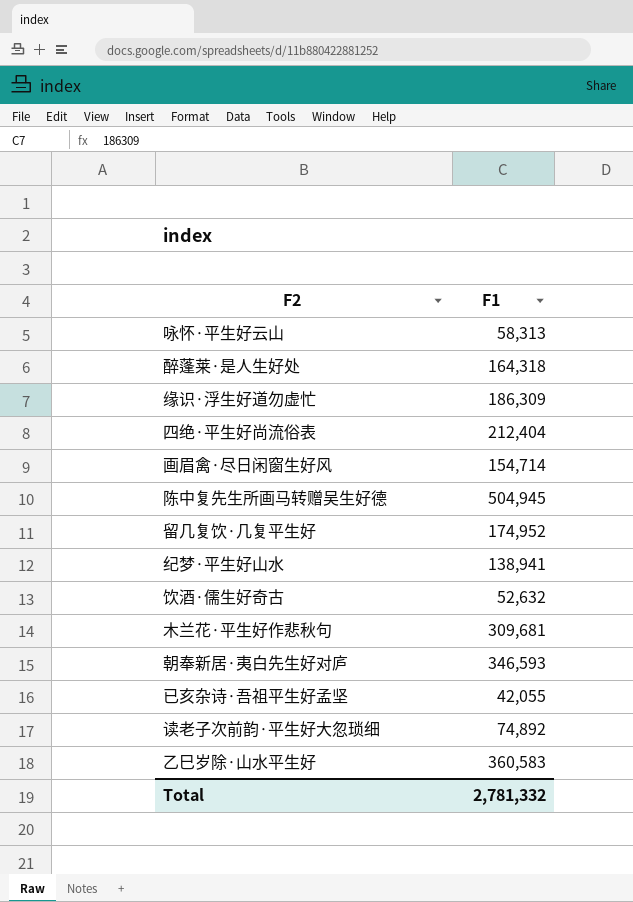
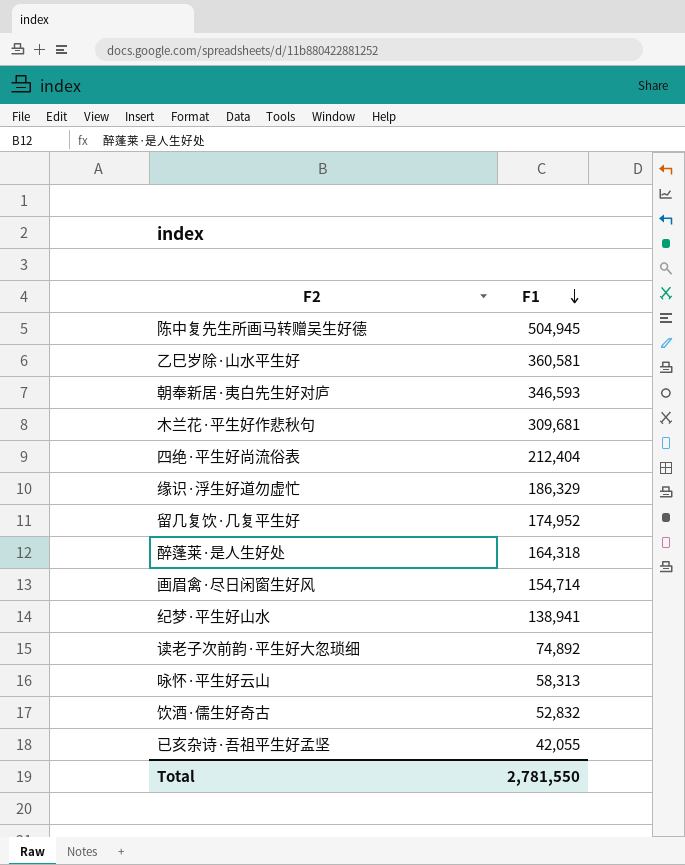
row order: none -> F1 descending
乙巳岁除·山水平生好 | F1: 360,583 -> 360,581
缘识·浮生好道勿虚忙 | F1: 186,309 -> 186,329
饮酒·儒生好奇古 | F1: 52,632 -> 52,832
Total | F1: 2,781,332 -> 2,781,550

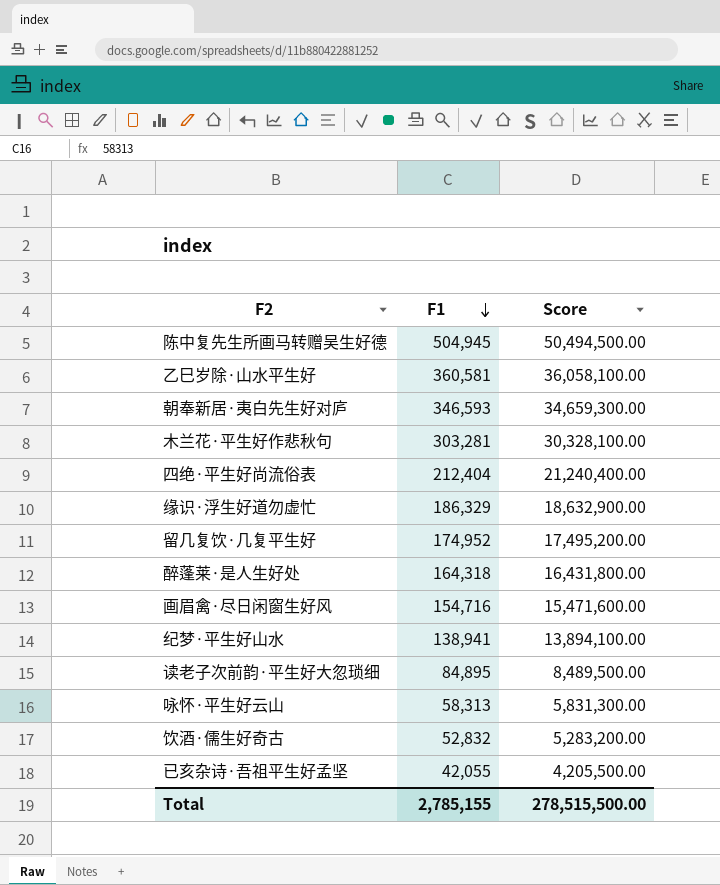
column Score | formula: none -> [F1] * 100
木兰花·平生好作悲秋句 | F1: 309,681 -> 303,281
画眉禽·尽日闲窗生好风 | F1: 154,714 -> 154,716
读老子次前韵·平生好大忽琐细 | F1: 74,892 -> 84,895
Total | F1: 2,781,550 -> 2,785,155

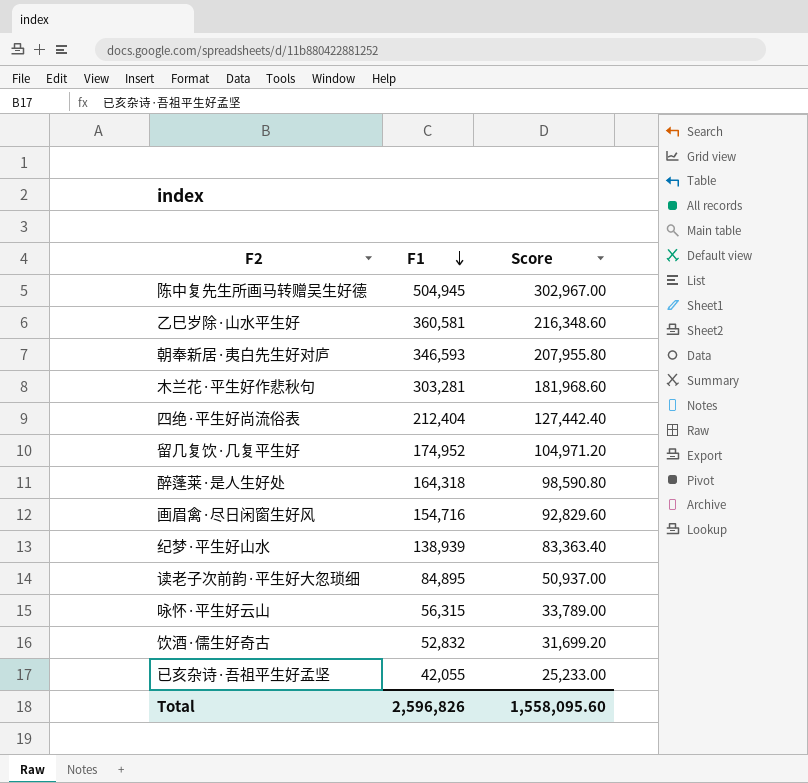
column Score | formula: [F1] * 100 -> [F1] * 0.6
row 缘识·浮生好道勿虚忙: 186,329 | 18,632,900.00 -> none
纪梦·平生好山水 | F1: 138,941 -> 138,939
咏怀·平生好云山 | F1: 58,313 -> 56,315
Total | F1: 2,785,155 -> 2,596,826
Total | Score: 278,515,500.00 -> 1,558,095.60

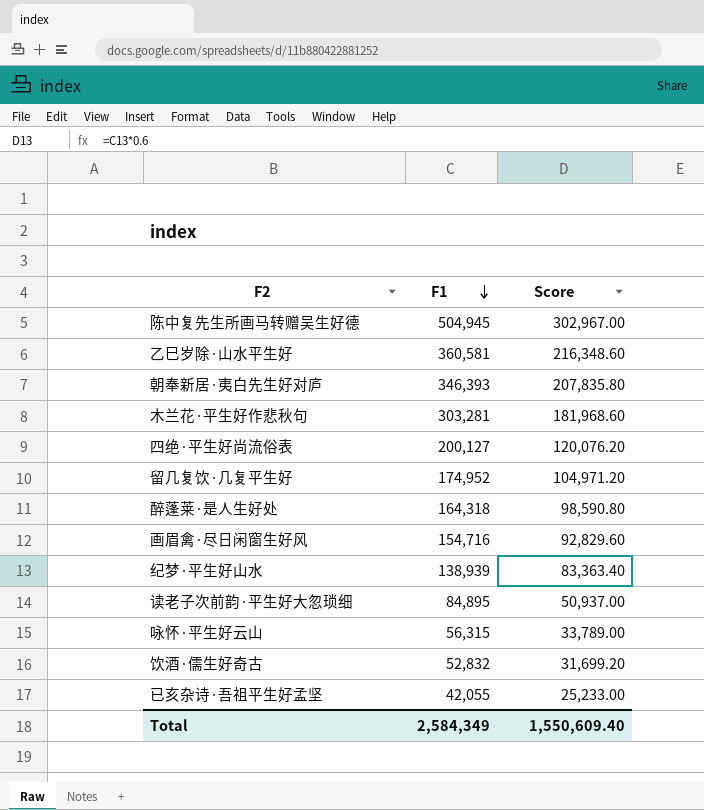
朝奉新居·夷白先生好对庐 | F1: 346,593 -> 346,393
朝奉新居·夷白先生好对庐 | Score: 207,955.80 -> 207,835.80
四绝·平生好尚流俗表 | F1: 212,404 -> 200,127
四绝·平生好尚流俗表 | Score: 127,442.40 -> 120,076.20
Total | F1: 2,596,826 -> 2,584,349
Total | Score: 1,558,095.60 -> 1,550,609.40

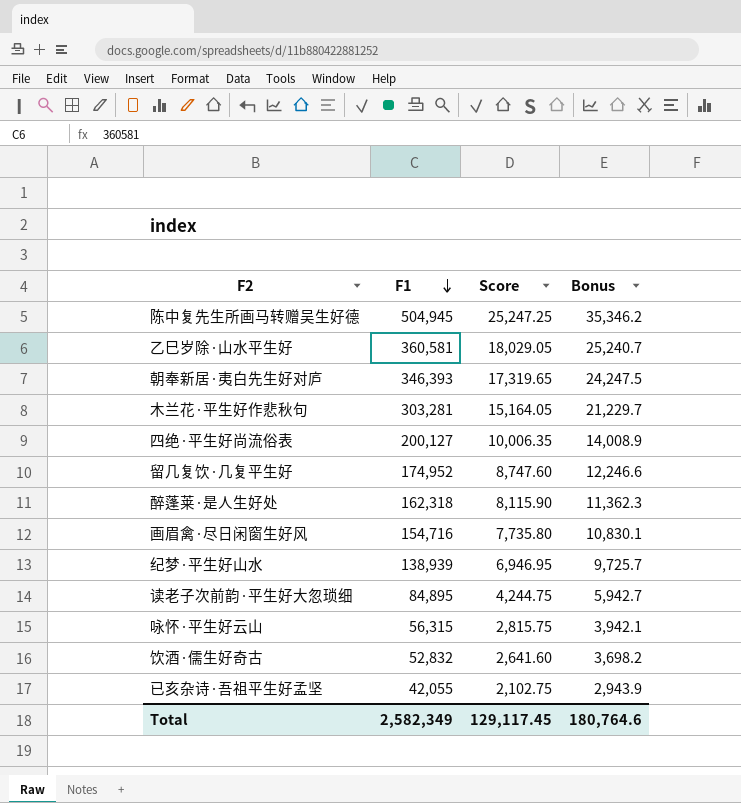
column Score | formula: [F1] * 0.6 -> [F1] * 0.05
column Bonus | formula: none -> [F1] * 0.07
醉蓬莱·是人生好处 | F1: 164,318 -> 162,318
Total | F1: 2,584,349 -> 2,582,349
Total | Score: 1,550,609.40 -> 129,117.45

